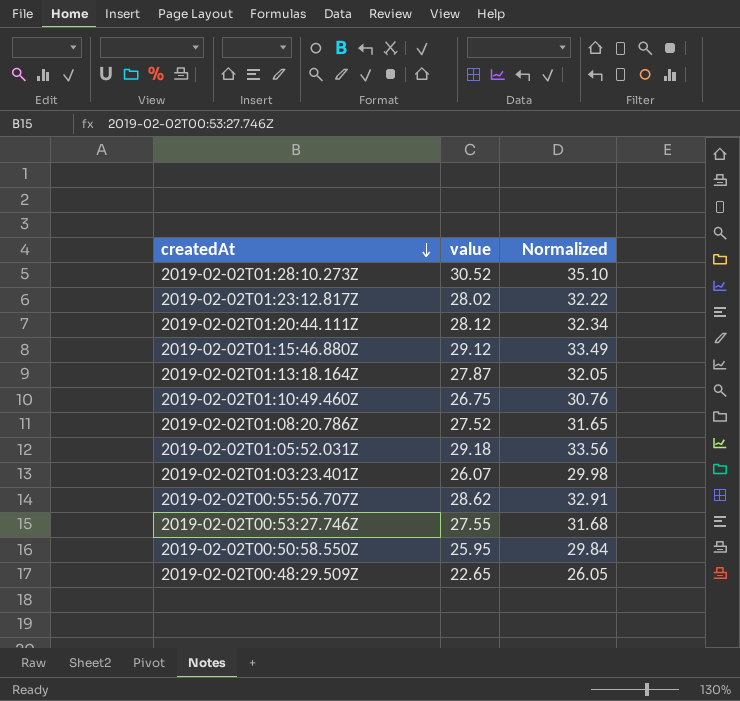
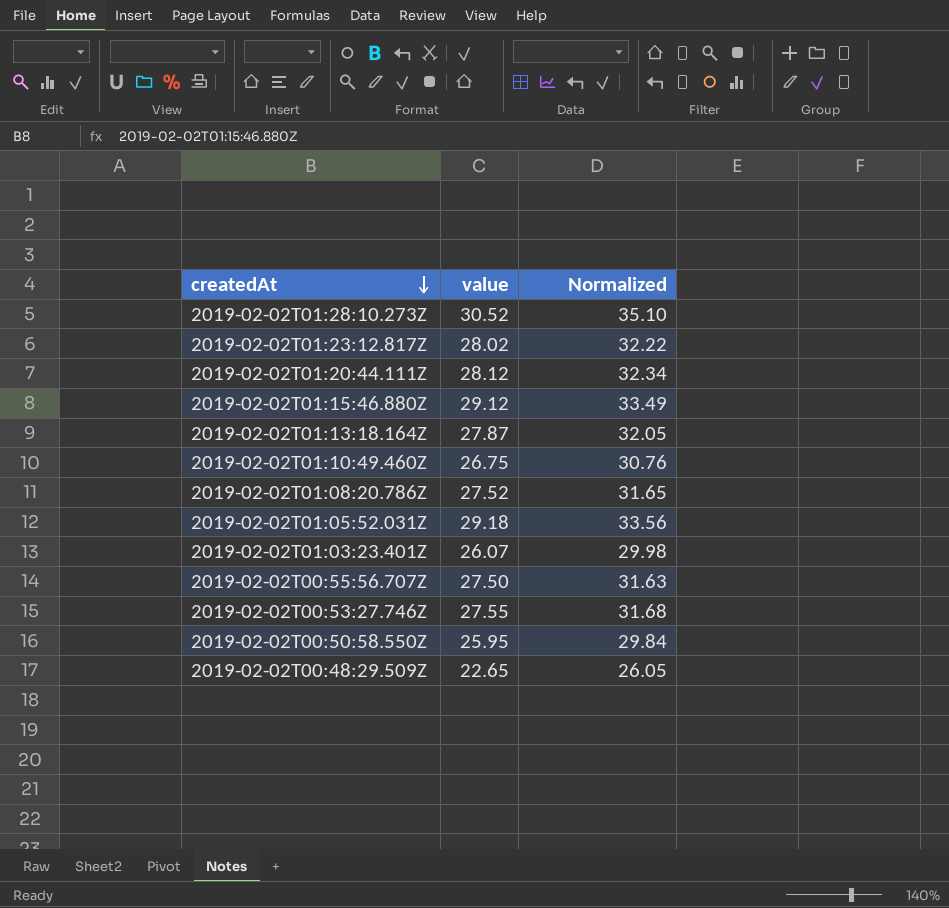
2019-02-02T00:55:56.707Z | value: 28.62 -> 27.50
2019-02-02T00:55:56.707Z | Normalized: 32.91 -> 31.63

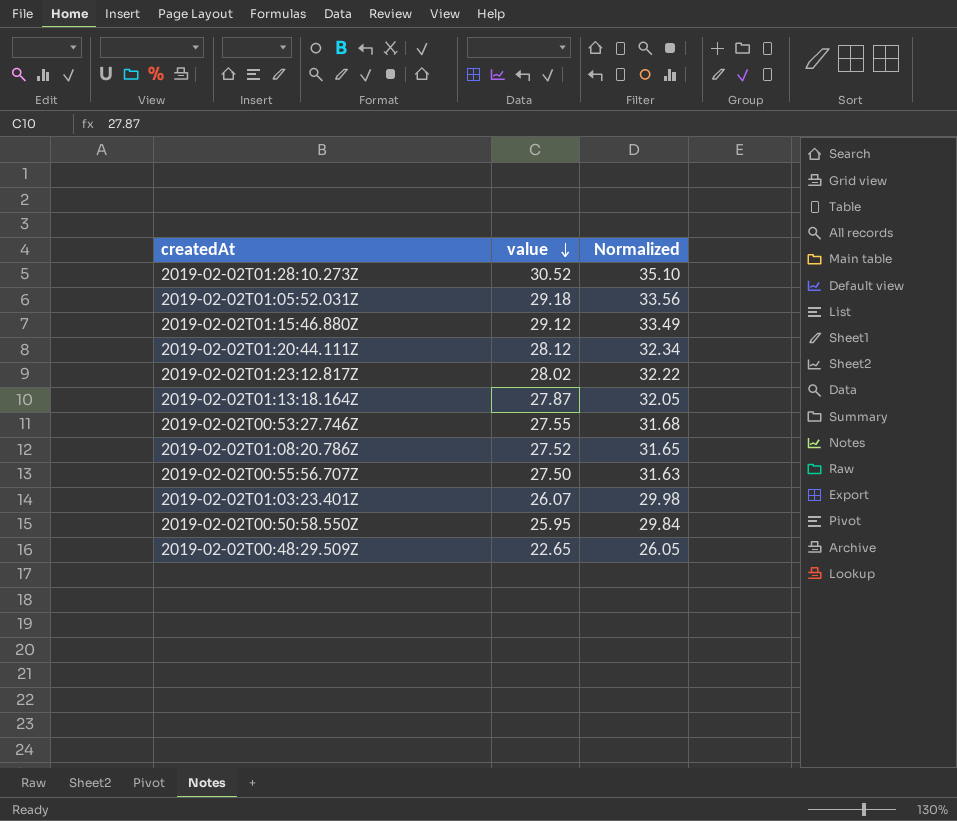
row order: createdAt descending -> value descending
row 2019-02-02T01:10:49.460Z: 26.75 | 30.76 -> none

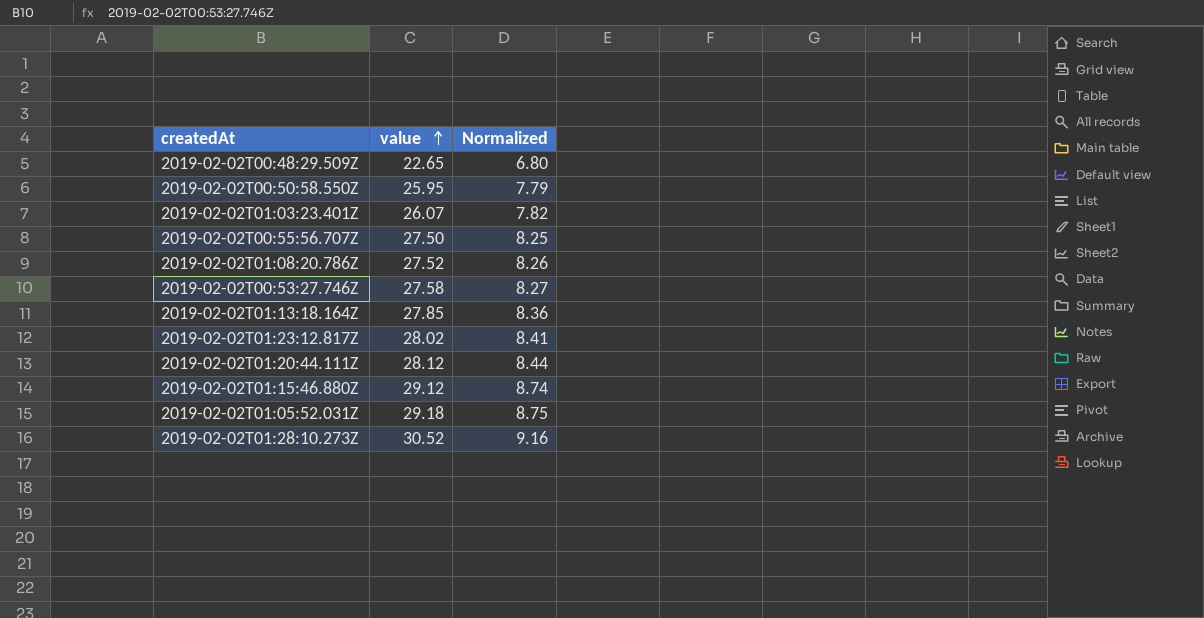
row order: value descending -> value ascending
column Normalized | formula: [value] * 1.15 -> [value] * 0.3
2019-02-02T00:53:27.746Z | value: 27.55 -> 27.58
2019-02-02T01:13:18.164Z | value: 27.87 -> 27.85

